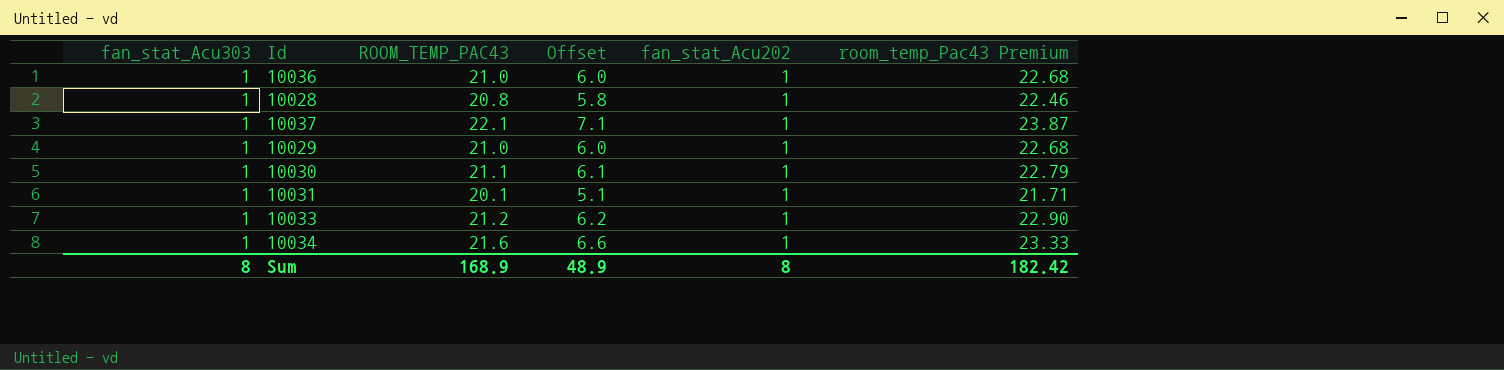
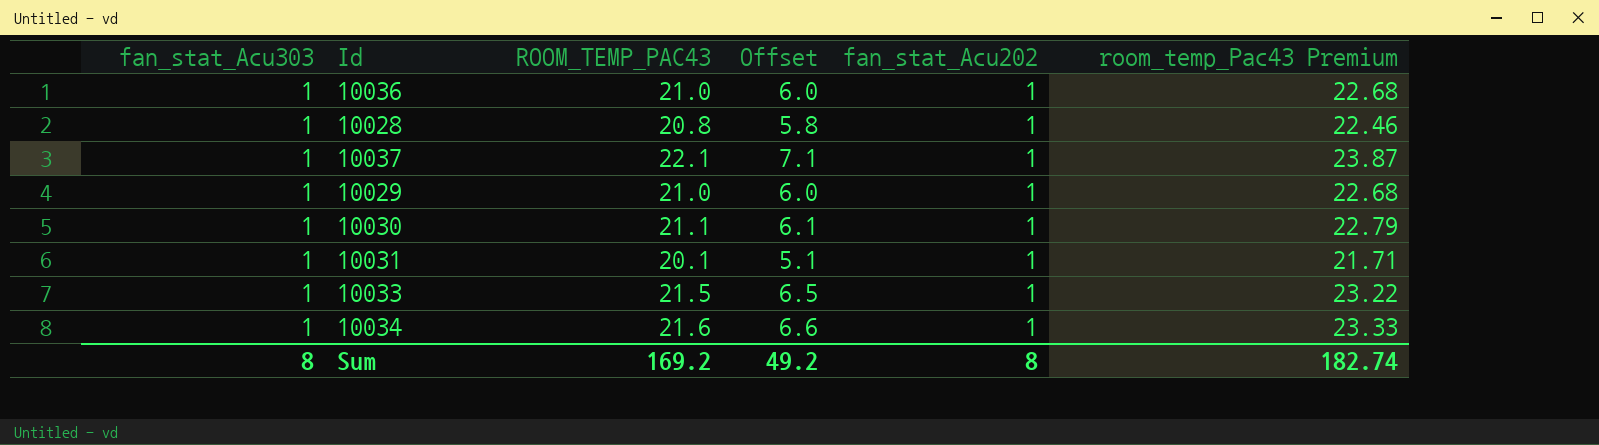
10033 | ROOM_TEMP_PAC43: 21.2 -> 21.5
10033 | Offset: 6.2 -> 6.5
10033 | room_temp_Pac43 Premium: 22.90 -> 23.22
Sum | ROOM_TEMP_PAC43: 168.9 -> 169.2
Sum | Offset: 48.9 -> 49.2
Sum | room_temp_Pac43 Premium: 182.42 -> 182.74

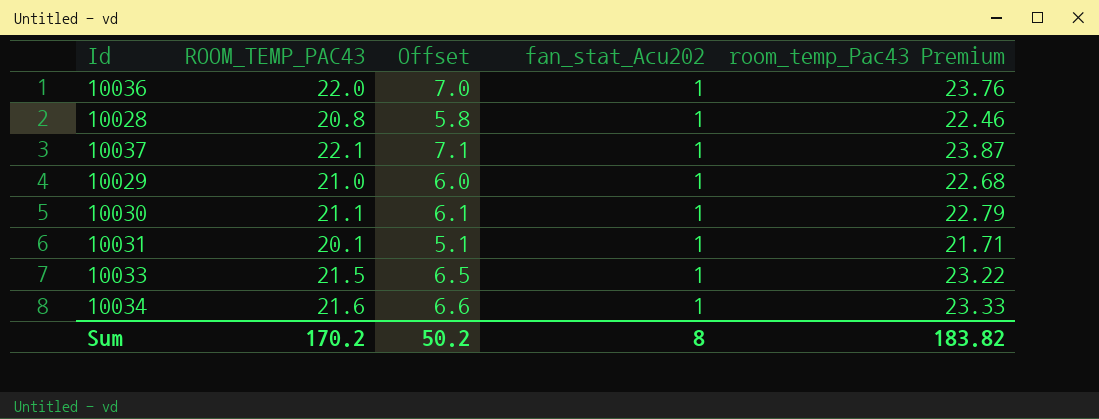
column fan_stat_Acu303 | position: 1 -> none
10036 | ROOM_TEMP_PAC43: 21.0 -> 22.0
10036 | Offset: 6.0 -> 7.0
10036 | room_temp_Pac43 Premium: 22.68 -> 23.76
Sum | ROOM_TEMP_PAC43: 169.2 -> 170.2
Sum | Offset: 49.2 -> 50.2
Sum | room_temp_Pac43 Premium: 182.74 -> 183.82

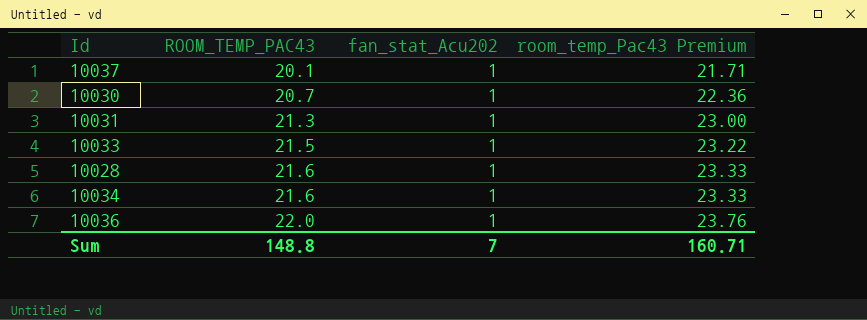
row order: none -> ROOM_TEMP_PAC43 ascending
column Offset | formula: [ROOM_TEMP_PAC43] - 15 -> none
row 10029: 21.0 | 6.0 | 1 | 22.68 -> none
10037 | ROOM_TEMP_PAC43: 22.1 -> 20.1
10037 | room_temp_Pac43 Premium: 23.87 -> 21.71
10030 | ROOM_TEMP_PAC43: 21.1 -> 20.7
10030 | room_temp_Pac43 Premium: 22.79 -> 22.36
10031 | ROOM_TEMP_PAC43: 20.1 -> 21.3
10031 | room_temp_Pac43 Premium: 21.71 -> 23.00
10028 | ROOM_TEMP_PAC43: 20.8 -> 21.6
10028 | room_temp_Pac43 Premium: 22.46 -> 23.33
Sum | ROOM_TEMP_PAC43: 170.2 -> 148.8
Sum | fan_stat_Acu202: 8 -> 7
Sum | room_temp_Pac43 Premium: 183.82 -> 160.71

